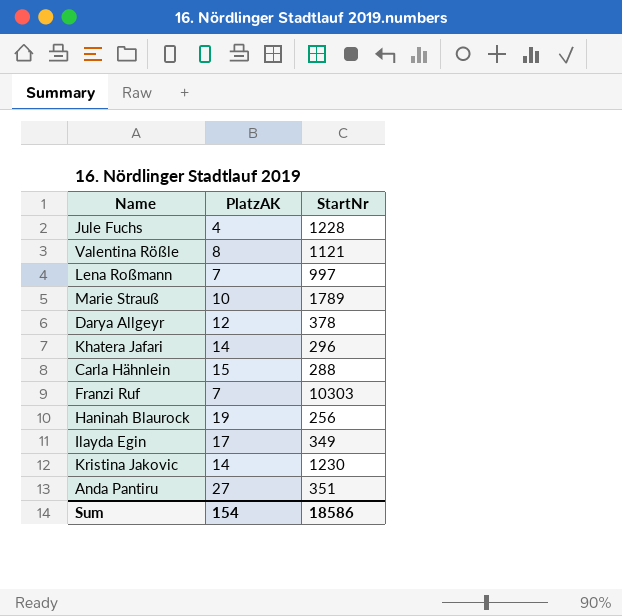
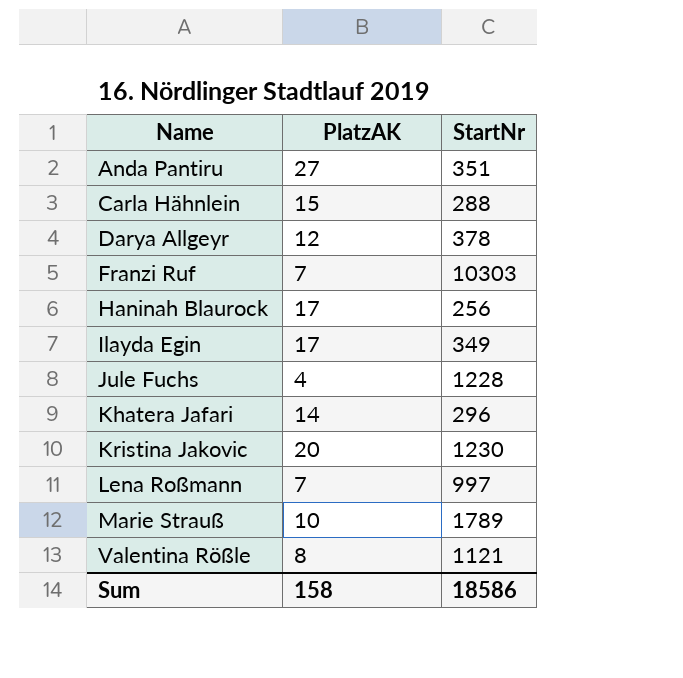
row order: none -> Name ascending
Haninah Blaurock | PlatzAK: 19 -> 17
Kristina Jakovic | PlatzAK: 14 -> 20
Sum | PlatzAK: 154 -> 158

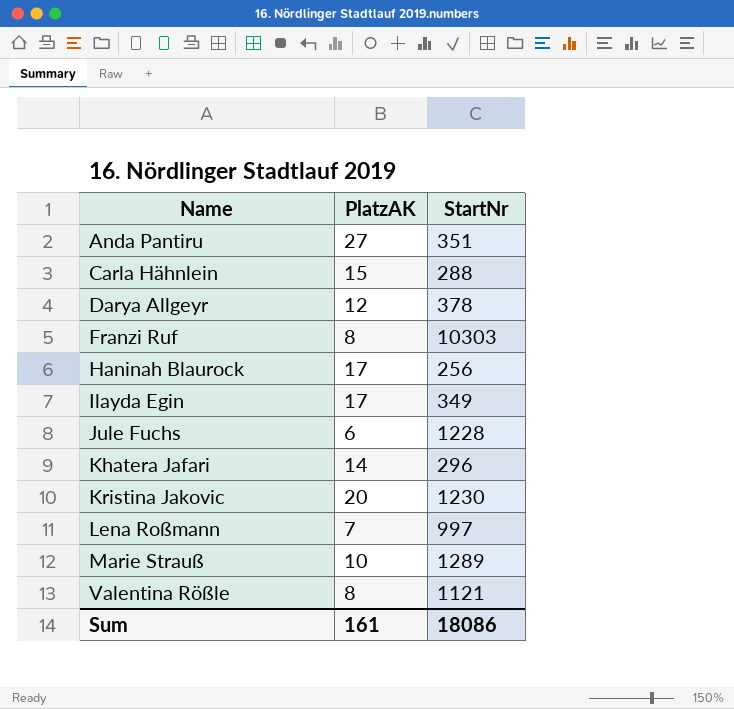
Franzi Ruf | PlatzAK: 7 -> 8
Jule Fuchs | PlatzAK: 4 -> 6
Marie Strauß | StartNr: 1789 -> 1289
Sum | PlatzAK: 158 -> 161
Sum | StartNr: 18586 -> 18086

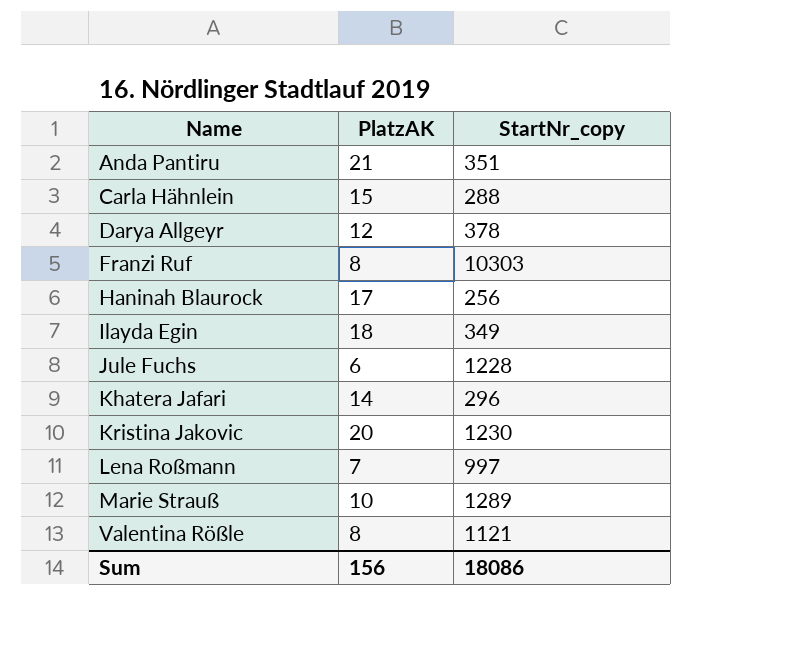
column name: StartNr -> StartNr_copy
Anda Pantiru | PlatzAK: 27 -> 21
Ilayda Egin | PlatzAK: 17 -> 18
Sum | PlatzAK: 161 -> 156

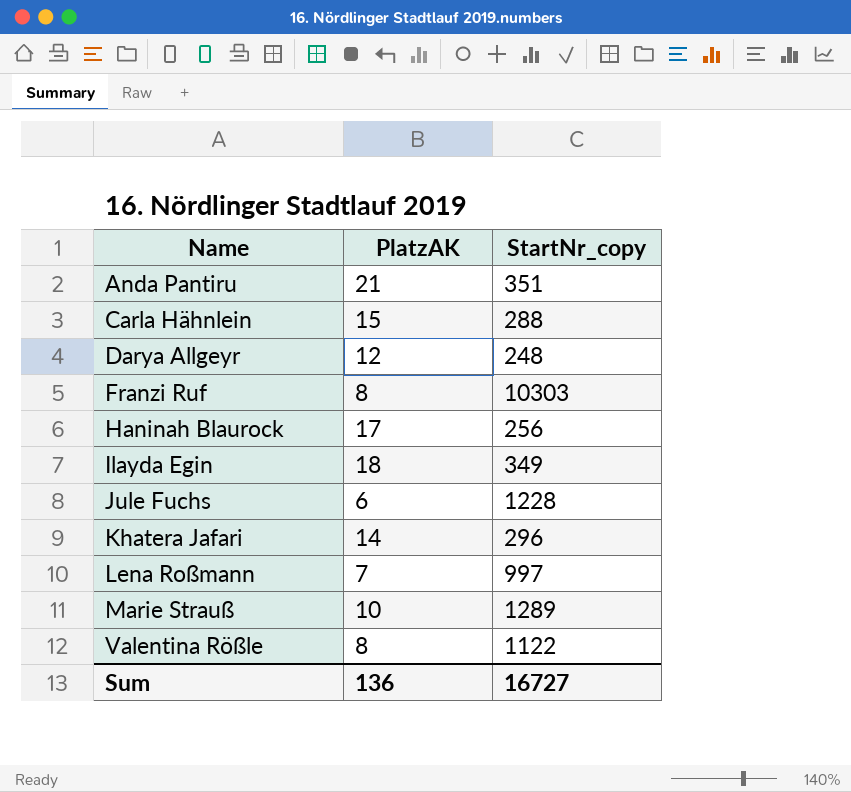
row Kristina Jakovic: 20 | 1230 -> none
Darya Allgeyr | StartNr_copy: 378 -> 248
Valentina Rößle | StartNr_copy: 1121 -> 1122
Sum | PlatzAK: 156 -> 136
Sum | StartNr_copy: 18086 -> 16727

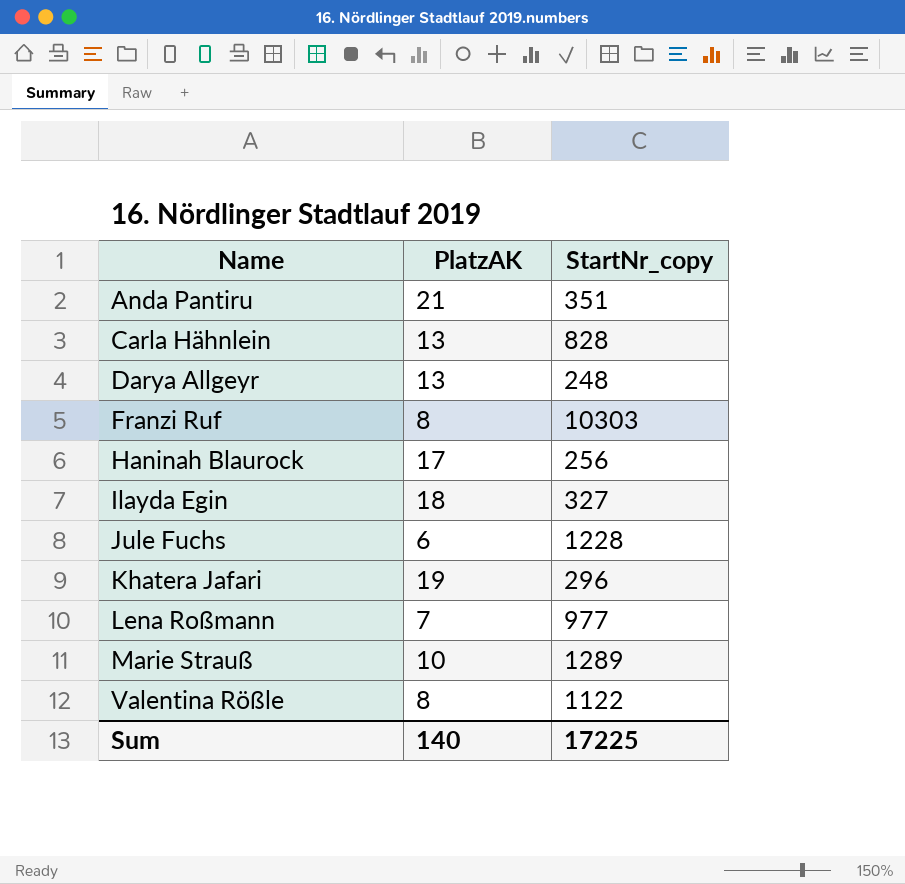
Carla Hähnlein | PlatzAK: 15 -> 13
Carla Hähnlein | StartNr_copy: 288 -> 828
Darya Allgeyr | PlatzAK: 12 -> 13
Ilayda Egin | StartNr_copy: 349 -> 327
Khatera Jafari | PlatzAK: 14 -> 19
Lena Roßmann | StartNr_copy: 997 -> 977
Sum | PlatzAK: 136 -> 140
Sum | StartNr_copy: 16727 -> 17225

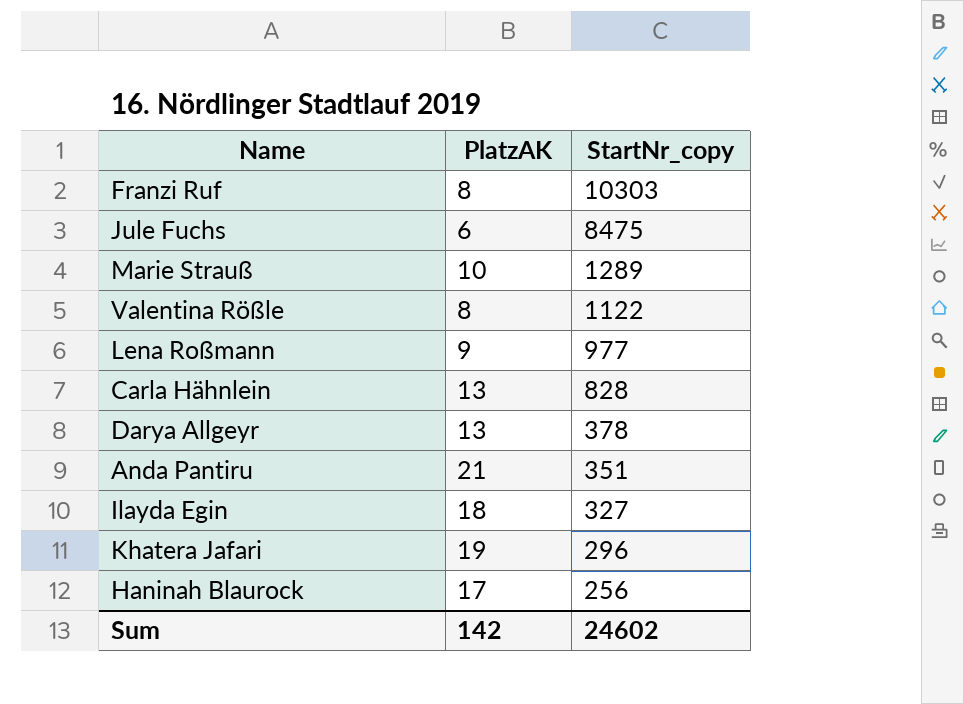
row order: Name ascending -> StartNr_copy descending
Jule Fuchs | StartNr_copy: 1228 -> 8475
Lena Roßmann | PlatzAK: 7 -> 9
Darya Allgeyr | StartNr_copy: 248 -> 378
Sum | PlatzAK: 140 -> 142
Sum | StartNr_copy: 17225 -> 24602

